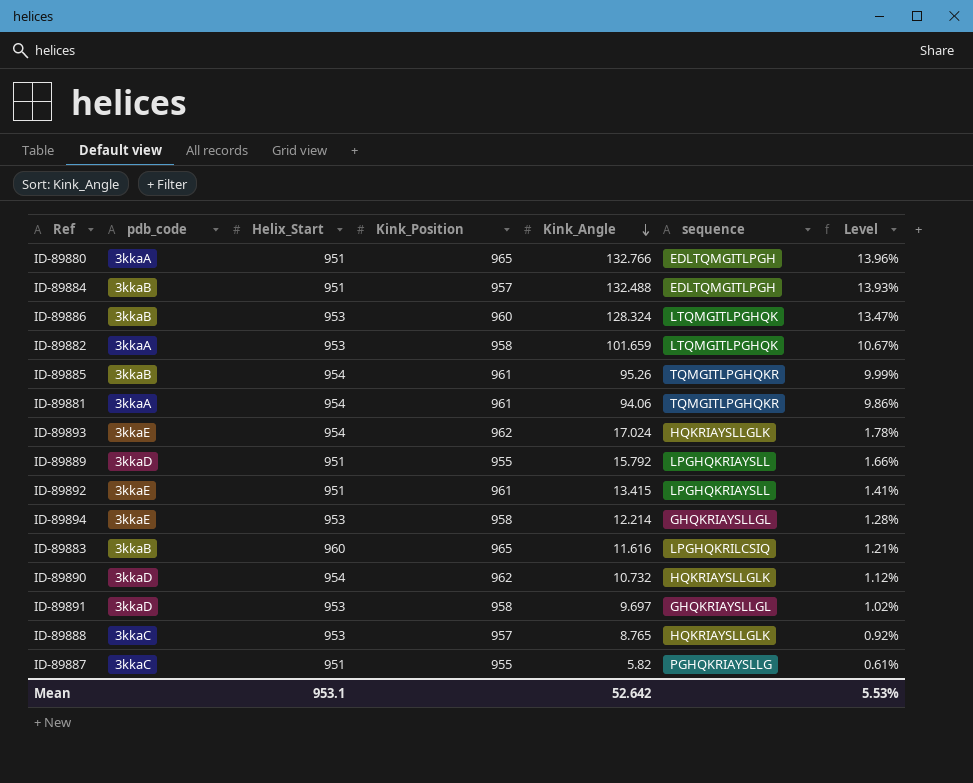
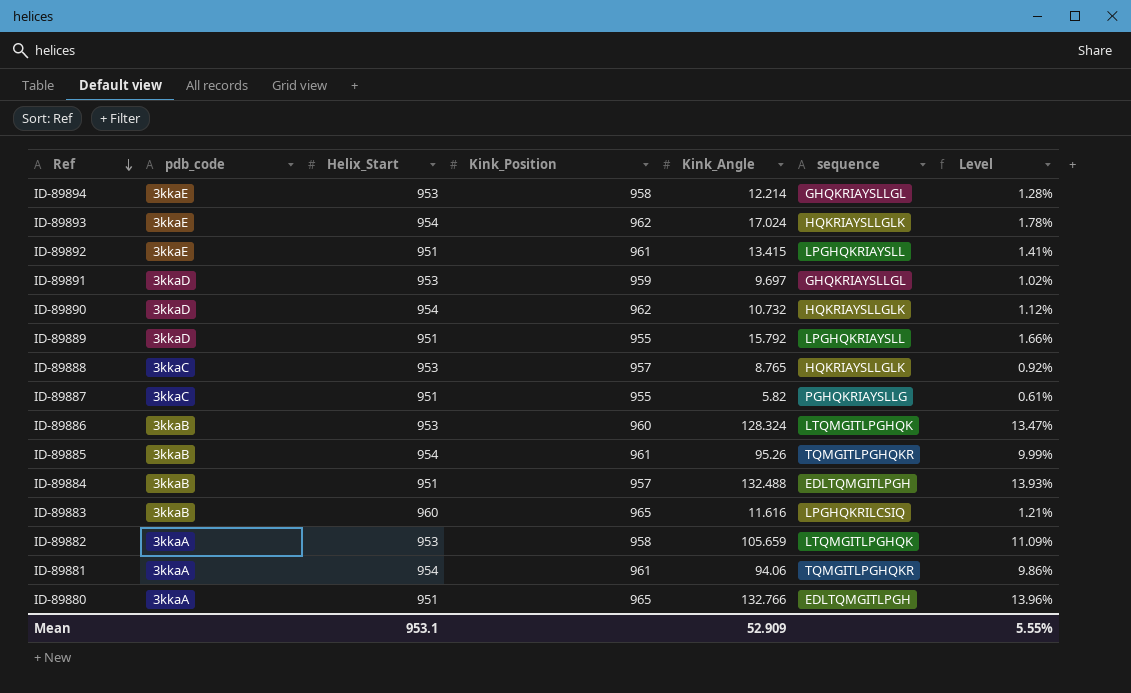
row order: Kink_Angle descending -> Ref descending
ID-89891 | Kink_Position: 958 -> 959
ID-89882 | Kink_Angle: 101.659 -> 105.659
ID-89882 | Level: 10.67% -> 11.09%
Mean | Kink_Angle: 52.642 -> 52.909
Mean | Level: 5.53% -> 5.55%

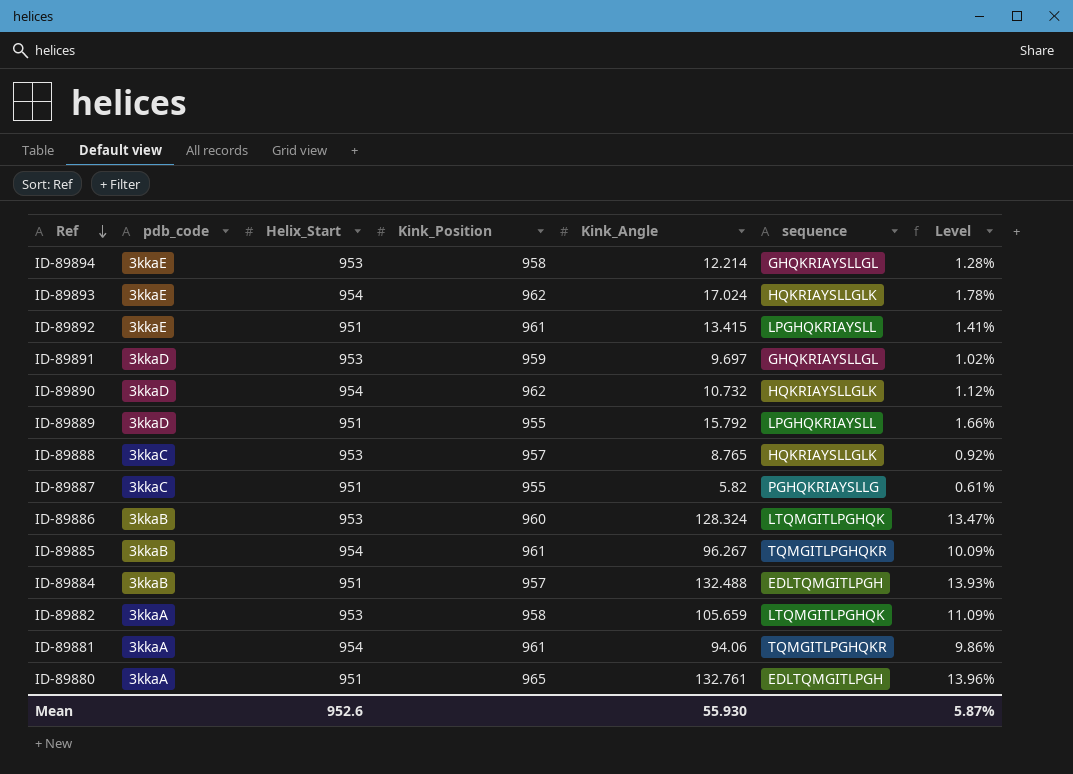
row ID-89883: 3kkaB | 960 | 965 | 11.616 | LPGHQKRILCSIQ | 1.21% -> none
ID-89885 | Kink_Angle: 95.26 -> 96.267
ID-89885 | Level: 9.99% -> 10.09%
ID-89880 | Kink_Angle: 132.766 -> 132.761
Mean | Helix_Start: 953.1 -> 952.6
Mean | Kink_Angle: 52.909 -> 55.930
Mean | Level: 5.55% -> 5.87%

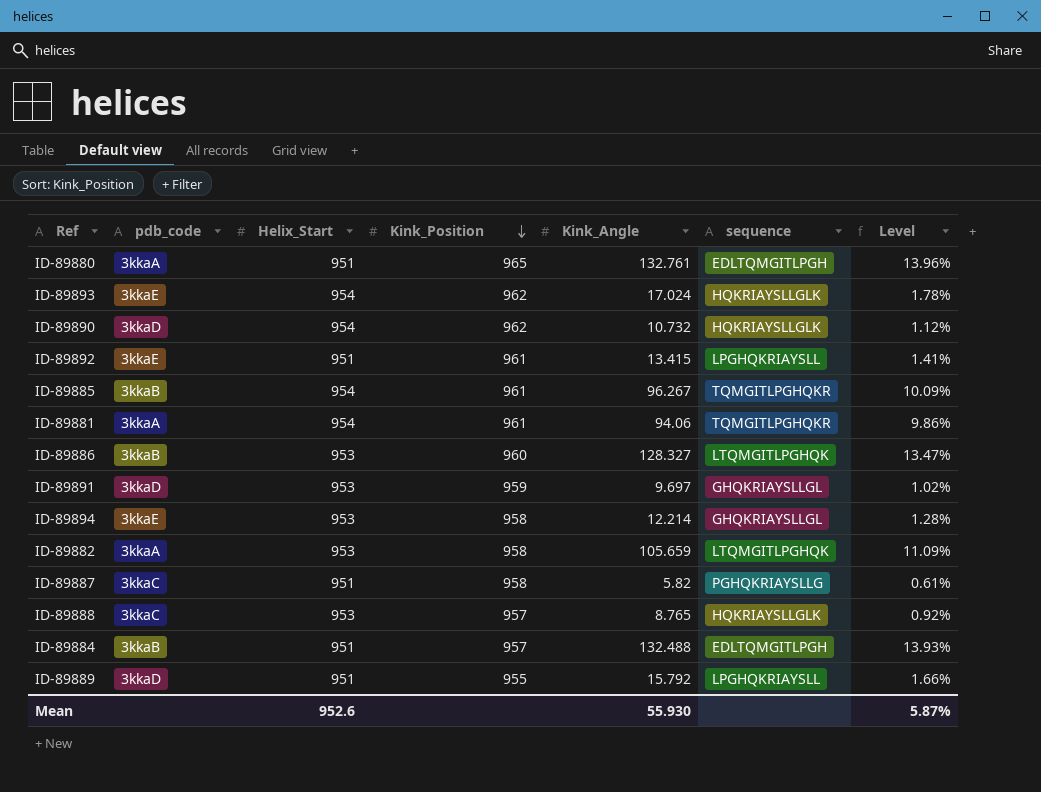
row order: Ref descending -> Kink_Position descending
ID-89886 | Kink_Angle: 128.324 -> 128.327
ID-89887 | Kink_Position: 955 -> 958

